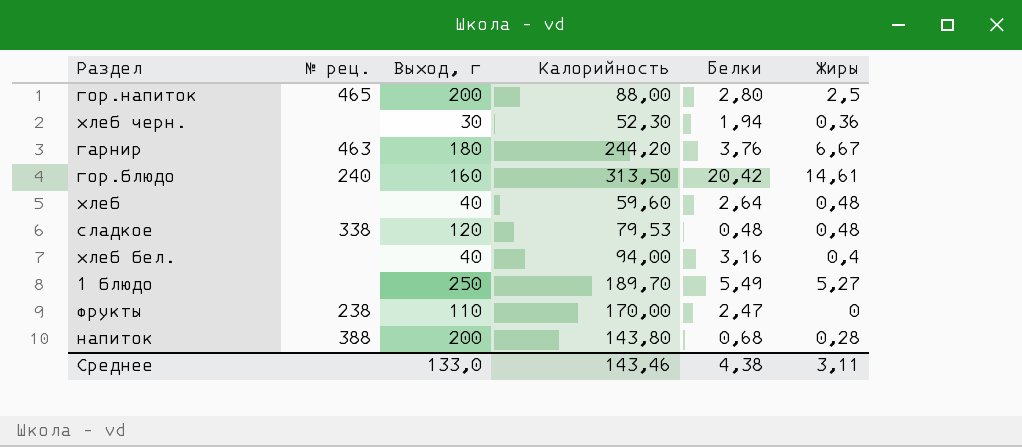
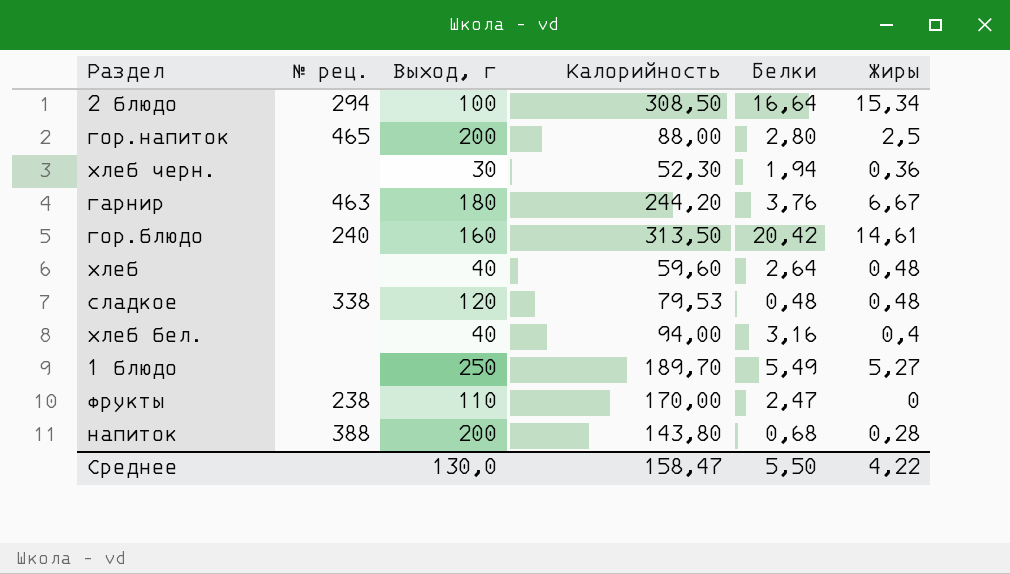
row 2 блюдо: none -> 294 | 100 | 308,50 | 16,64 | 15,34
Среднее | Выход, г: 133,0 -> 130,0
Среднее | Калорийность: 143,46 -> 158,47
Среднее | Белки: 4,38 -> 5,50
Среднее | Жиры: 3,11 -> 4,22

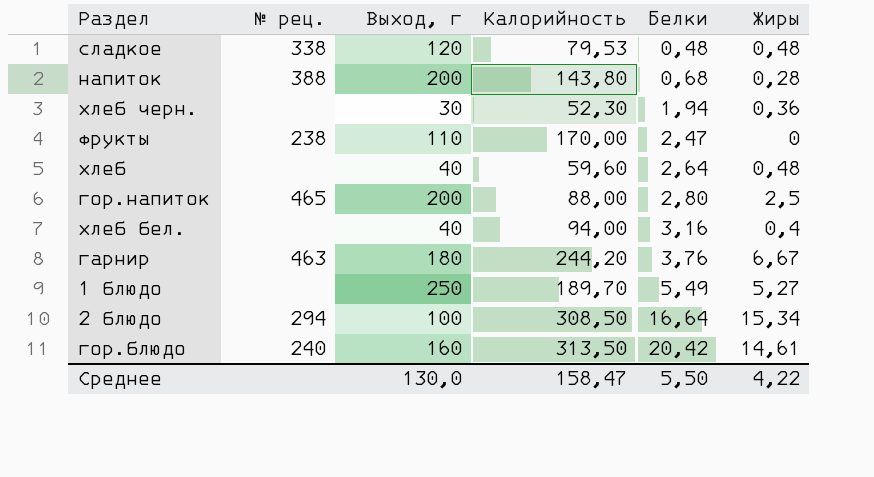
row order: none -> Белки ascending

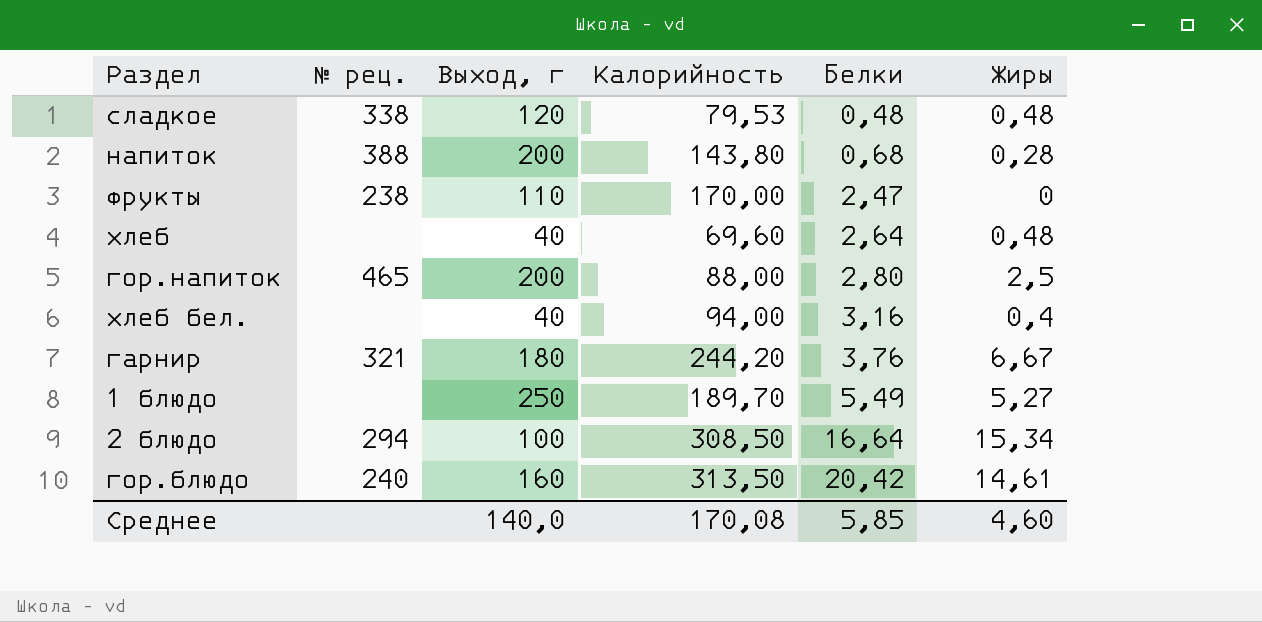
row хлеб черн.: none | 30 | 52,30 | 1,94 | 0,36 -> none
хлеб | Калорийность: 59,60 -> 69,60
гарнир | № рец.: 463 -> 321
Среднее | Выход, г: 130,0 -> 140,0
Среднее | Калорийность: 158,47 -> 170,08
Среднее | Белки: 5,50 -> 5,85
Среднее | Жиры: 4,22 -> 4,60

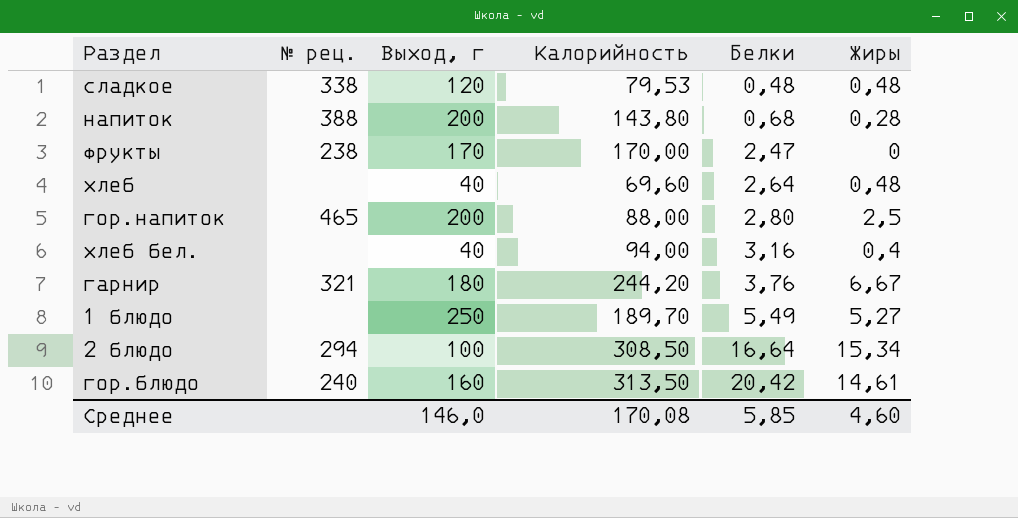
фрукты | Выход, г: 110 -> 170
Среднее | Выход, г: 140,0 -> 146,0

